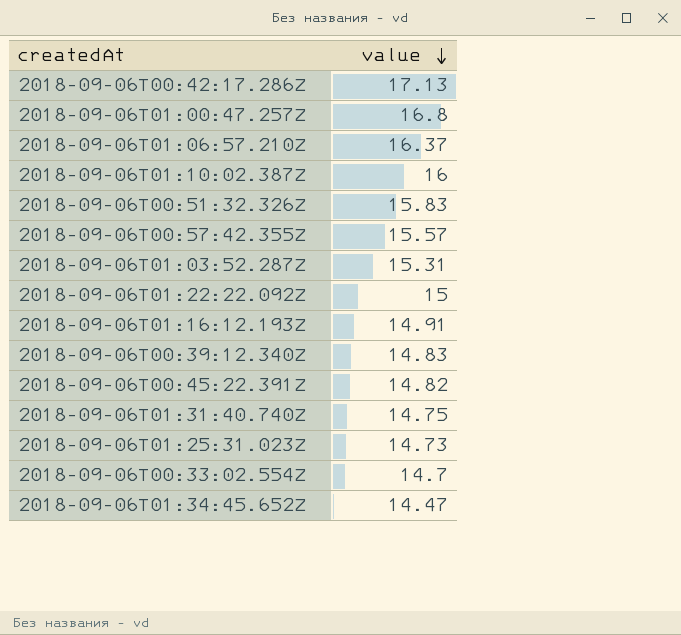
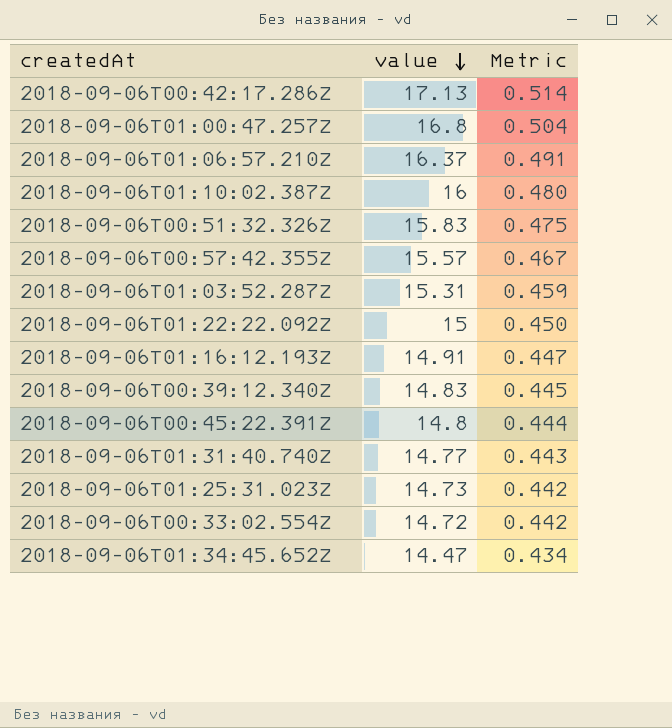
column Metric | formula: none -> [value] * 0.03
2018-09-06T00:45:22.391Z | value: 14.82 -> 14.8
2018-09-06T01:31:40.740Z | value: 14.75 -> 14.77
2018-09-06T00:33:02.554Z | value: 14.7 -> 14.72

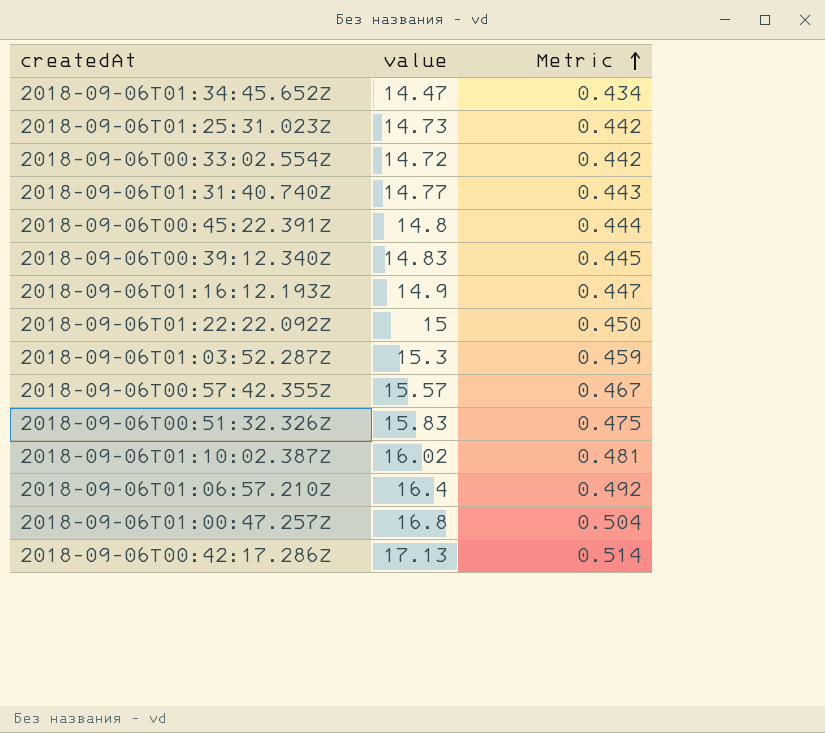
row order: value descending -> Metric ascending
2018-09-06T01:16:12.193Z | value: 14.91 -> 14.9
2018-09-06T01:03:52.287Z | value: 15.31 -> 15.3
2018-09-06T01:10:02.387Z | value: 16 -> 16.02
2018-09-06T01:10:02.387Z | Metric: 0.480 -> 0.481
2018-09-06T01:06:57.210Z | value: 16.37 -> 16.4
2018-09-06T01:06:57.210Z | Metric: 0.491 -> 0.492

